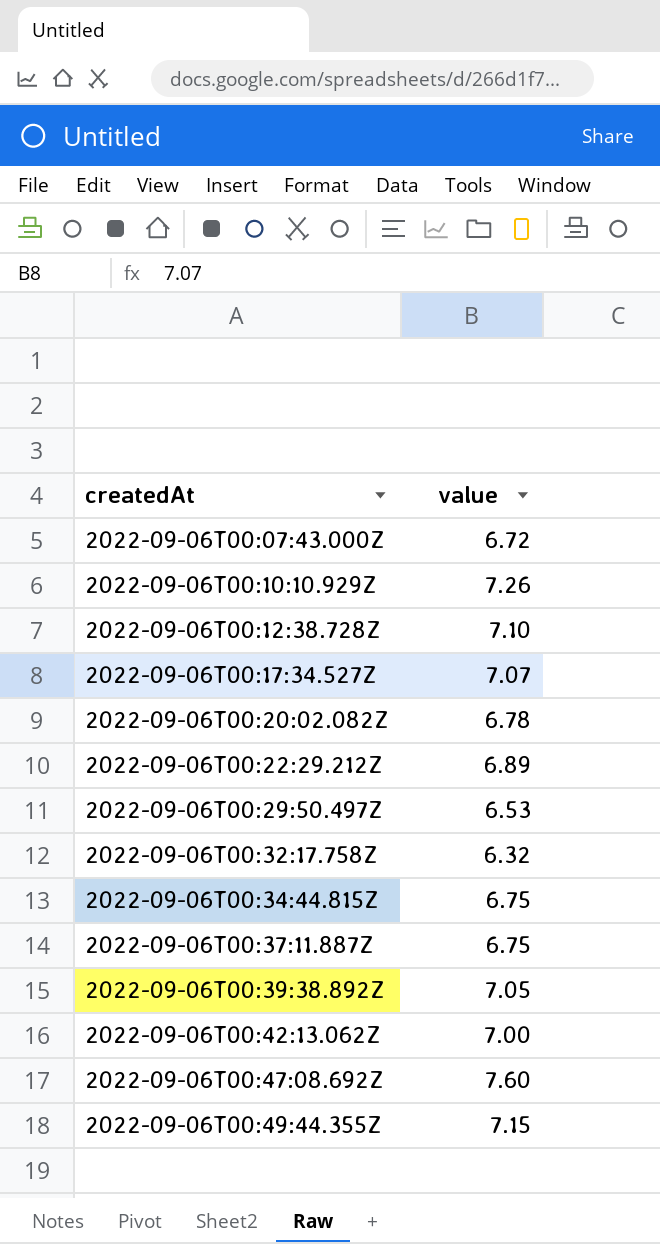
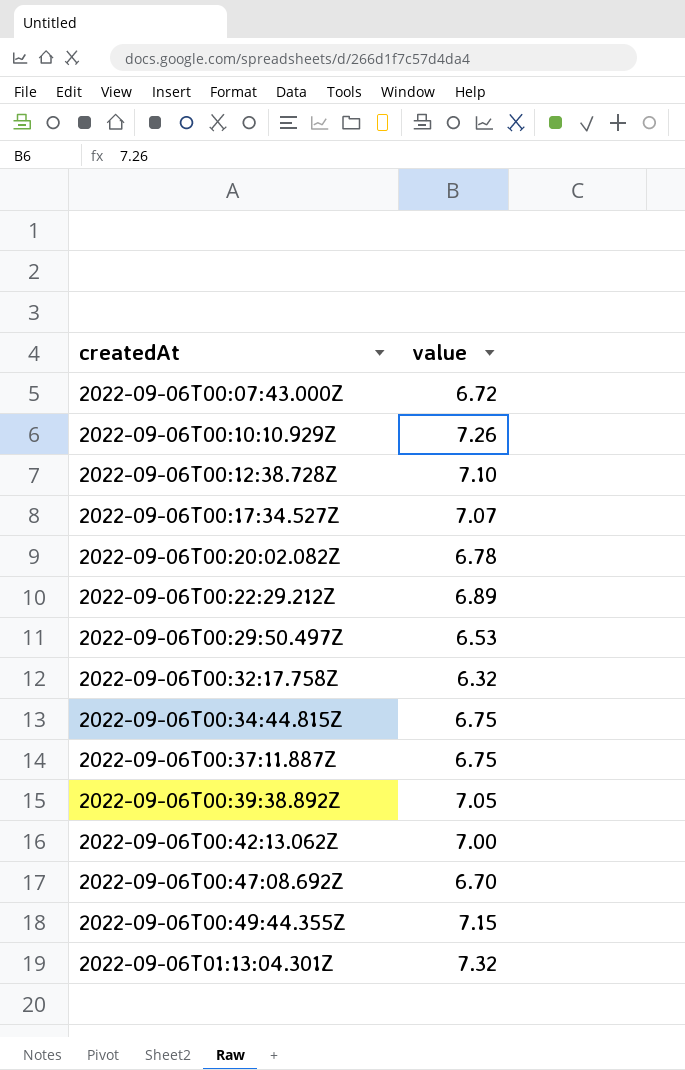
2022-09-06T00:47:08.692Z | value: 7.60 -> 6.70
row 2022-09-06T01:13:04.301Z: none -> 7.32

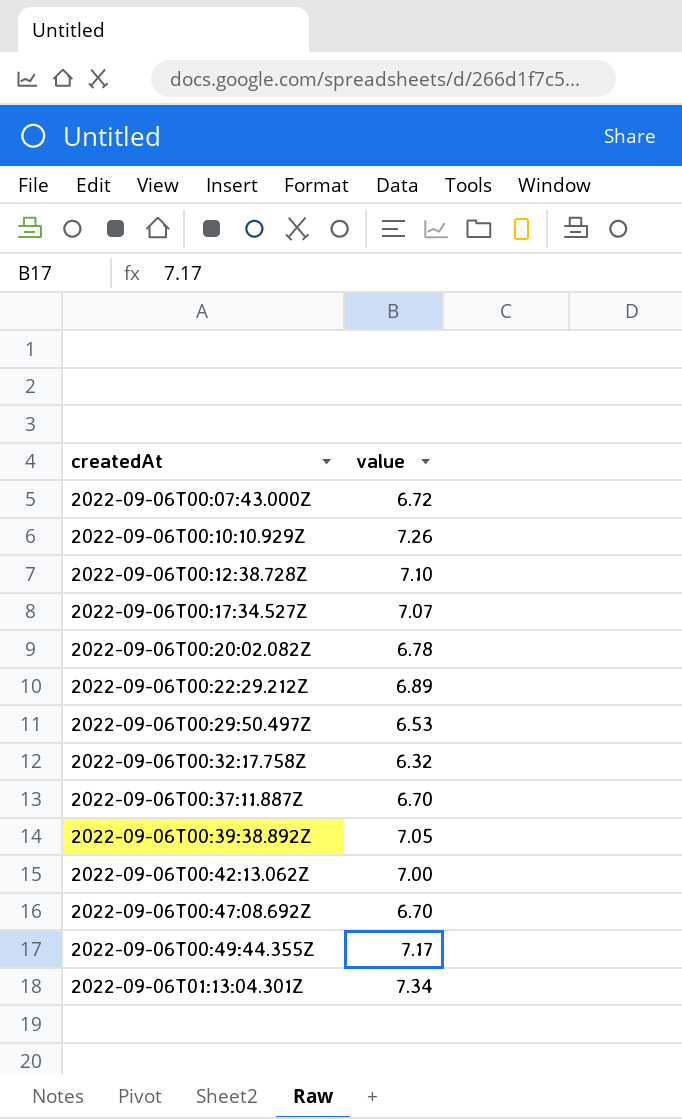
row 2022-09-06T00:34:44.815Z: 6.75 -> none
2022-09-06T00:37:11.887Z | value: 6.75 -> 6.70
2022-09-06T00:49:44.355Z | value: 7.15 -> 7.17
2022-09-06T01:13:04.301Z | value: 7.32 -> 7.34

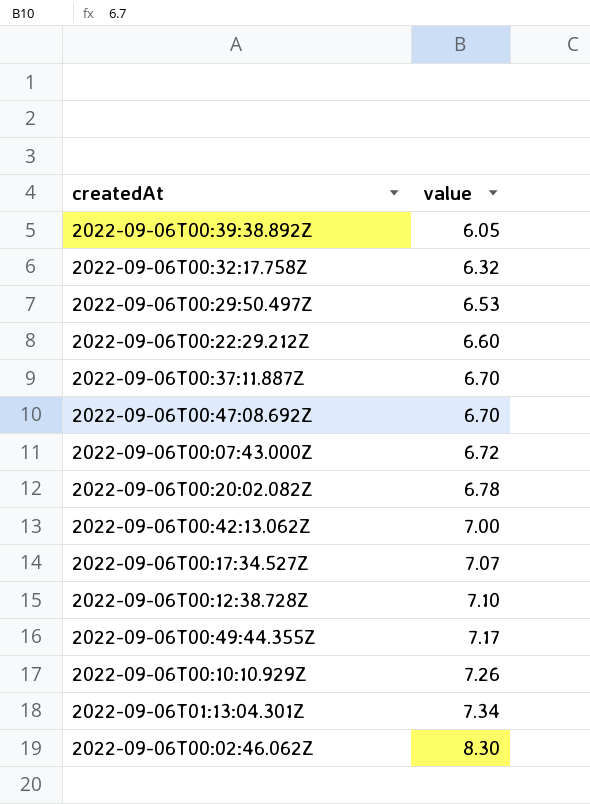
row order: createdAt ascending -> value ascending
2022-09-06T00:39:38.892Z | value: 7.05 -> 6.05
2022-09-06T00:22:29.212Z | value: 6.89 -> 6.60
row 2022-09-06T00:02:46.062Z: none -> 8.30

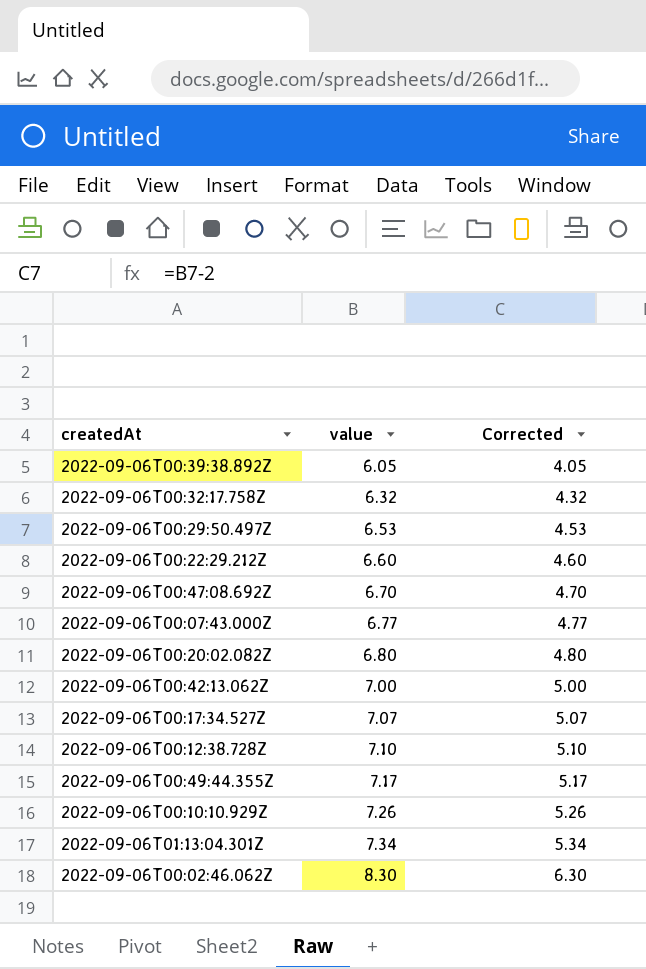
column Corrected | formula: none -> [value] - 2
row 2022-09-06T00:37:11.887Z: 6.70 -> none
2022-09-06T00:07:43.000Z | value: 6.72 -> 6.77
2022-09-06T00:20:02.082Z | value: 6.78 -> 6.80

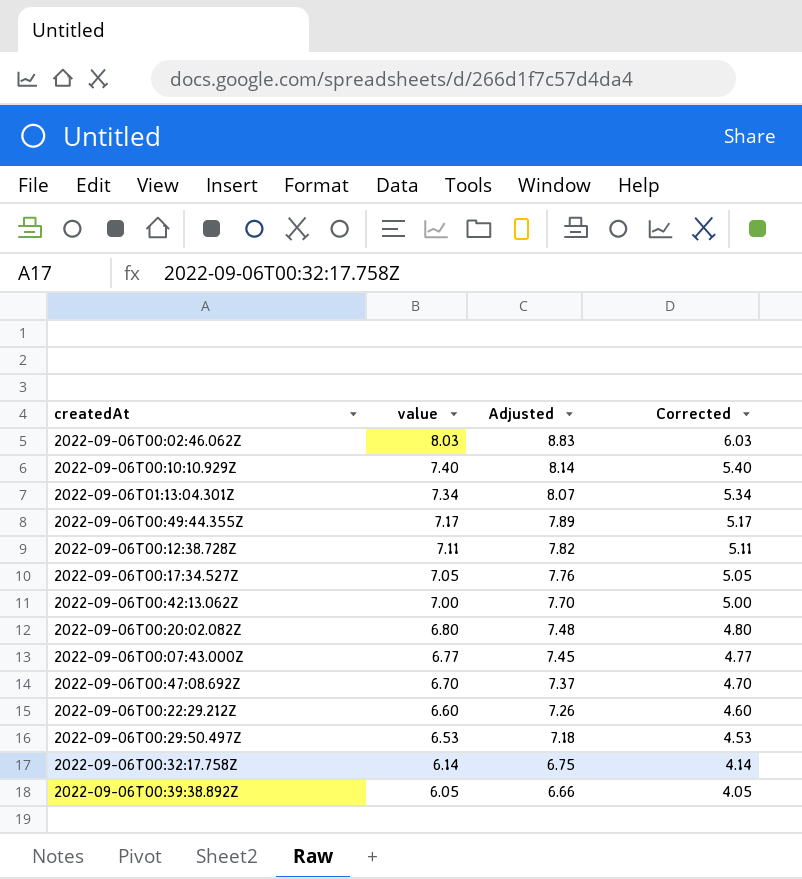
row order: value ascending -> value descending
column Adjusted | formula: none -> [value] * 1.1
2022-09-06T00:02:46.062Z | value: 8.30 -> 8.03
2022-09-06T00:02:46.062Z | Corrected: 6.30 -> 6.03
2022-09-06T00:10:10.929Z | value: 7.26 -> 7.40
2022-09-06T00:10:10.929Z | Corrected: 5.26 -> 5.40
2022-09-06T00:12:38.728Z | value: 7.10 -> 7.11
2022-09-06T00:12:38.728Z | Corrected: 5.10 -> 5.11
2022-09-06T00:17:34.527Z | value: 7.07 -> 7.05
2022-09-06T00:17:34.527Z | Corrected: 5.07 -> 5.05
2022-09-06T00:32:17.758Z | value: 6.32 -> 6.14
2022-09-06T00:32:17.758Z | Corrected: 4.32 -> 4.14

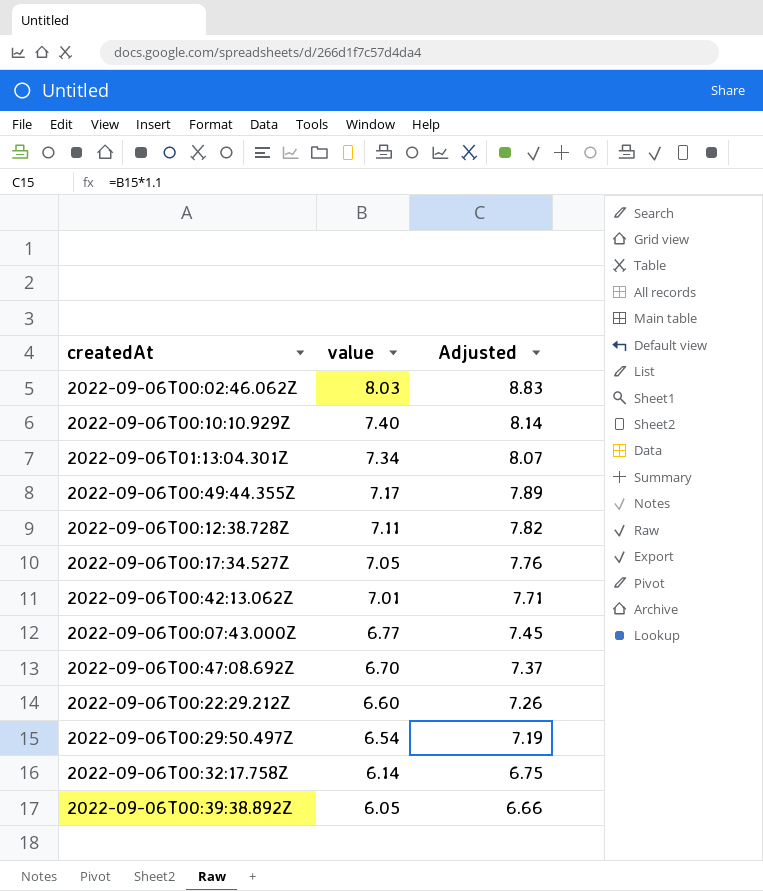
column Corrected | formula: [value] - 2 -> none
row 2022-09-06T00:20:02.082Z: 6.80 | 7.48 | 4.80 -> none
2022-09-06T00:42:13.062Z | value: 7.00 -> 7.01
2022-09-06T00:42:13.062Z | Adjusted: 7.70 -> 7.71
2022-09-06T00:29:50.497Z | value: 6.53 -> 6.54
2022-09-06T00:29:50.497Z | Adjusted: 7.18 -> 7.19

